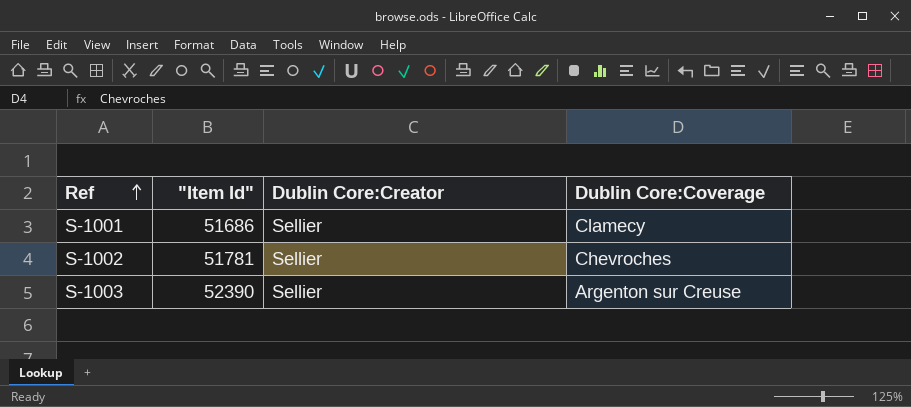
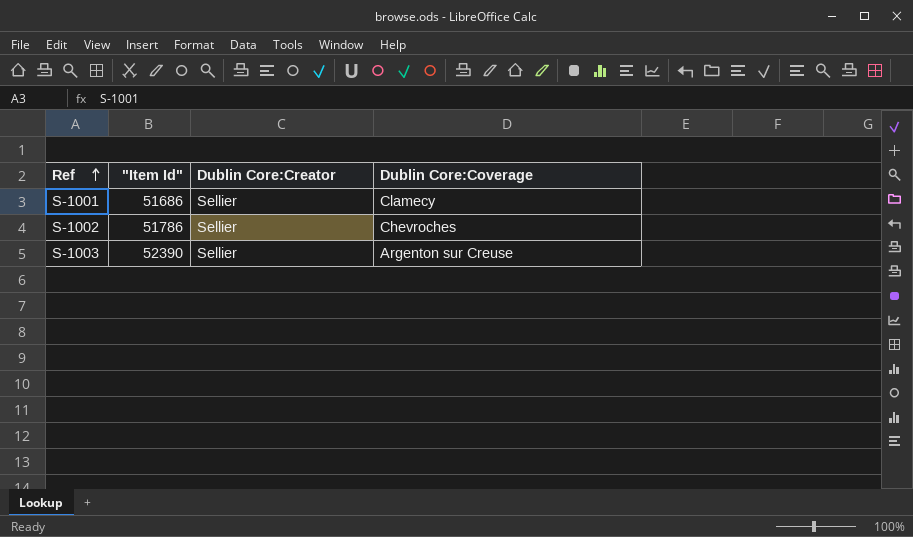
S-1002 | "Item Id": 51781 -> 51786

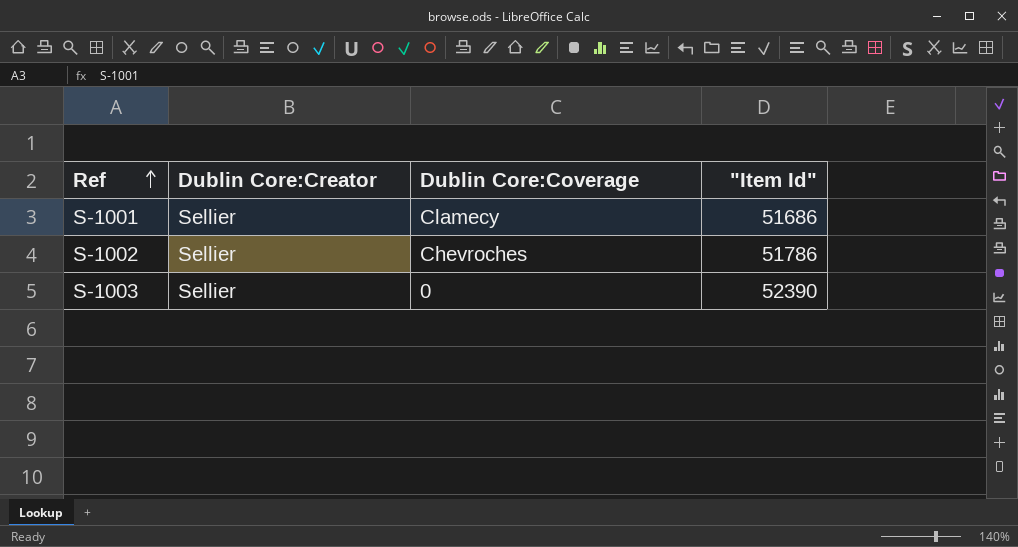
column "Item Id" | position: 2 -> 4
S-1003 | Dublin Core:Coverage: Argenton sur Creuse -> 0

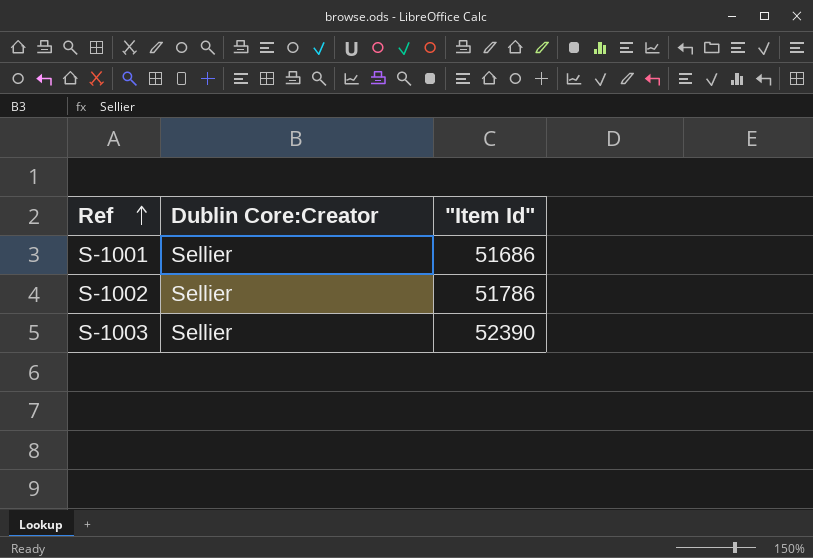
column Dublin Core:Coverage | position: 3 -> none

